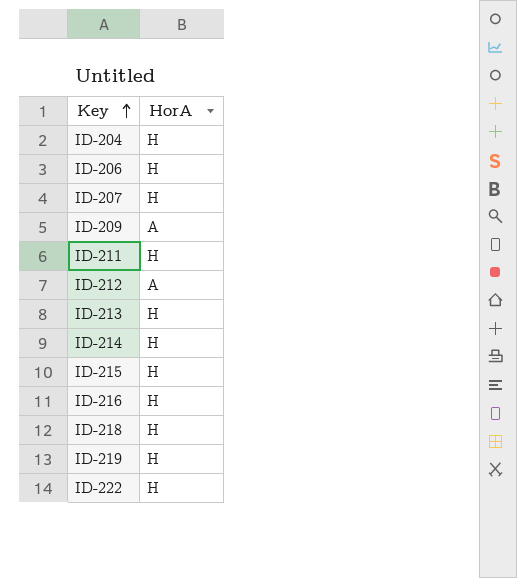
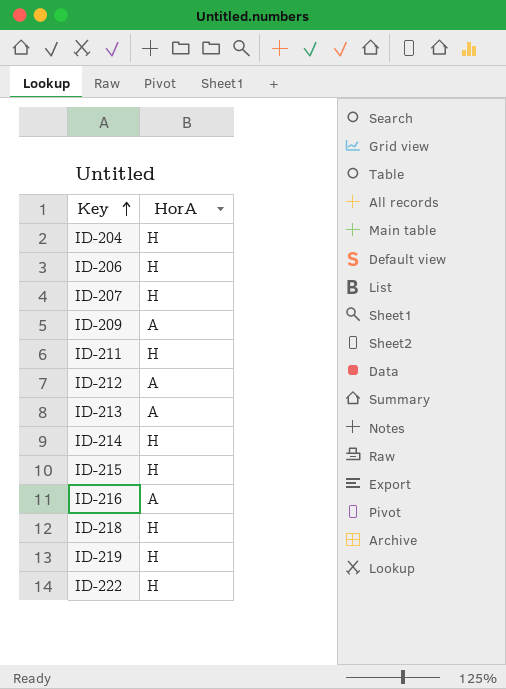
ID-213 | HorA: H -> A
ID-216 | HorA: H -> A

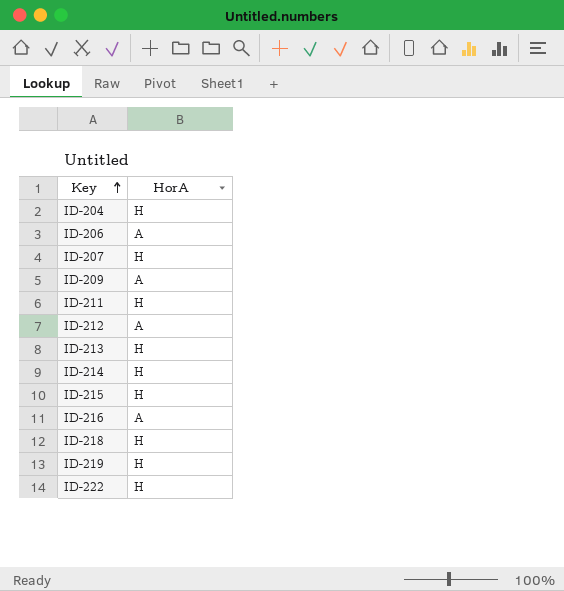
ID-206 | HorA: H -> A
ID-213 | HorA: A -> H

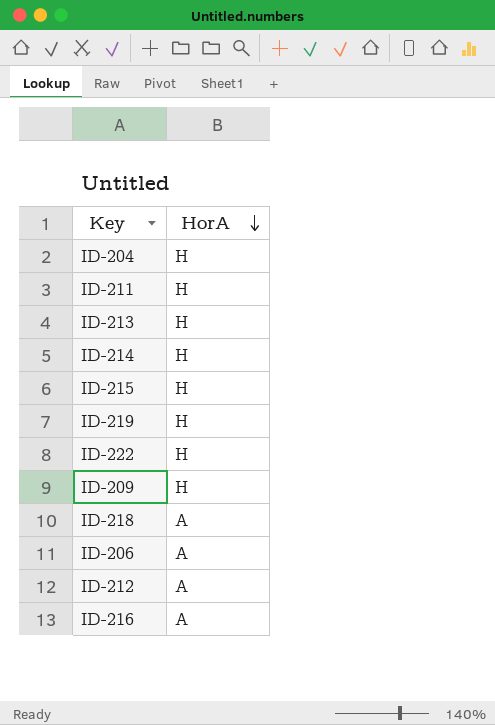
row order: Key ascending -> HorA descending
row ID-207: H -> none
ID-209 | HorA: A -> H
ID-218 | HorA: H -> A

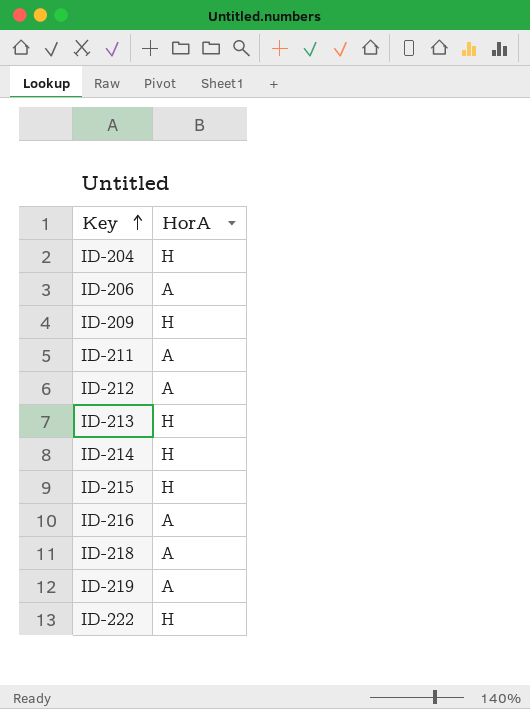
row order: HorA descending -> Key ascending
ID-211 | HorA: H -> A
ID-219 | HorA: H -> A

